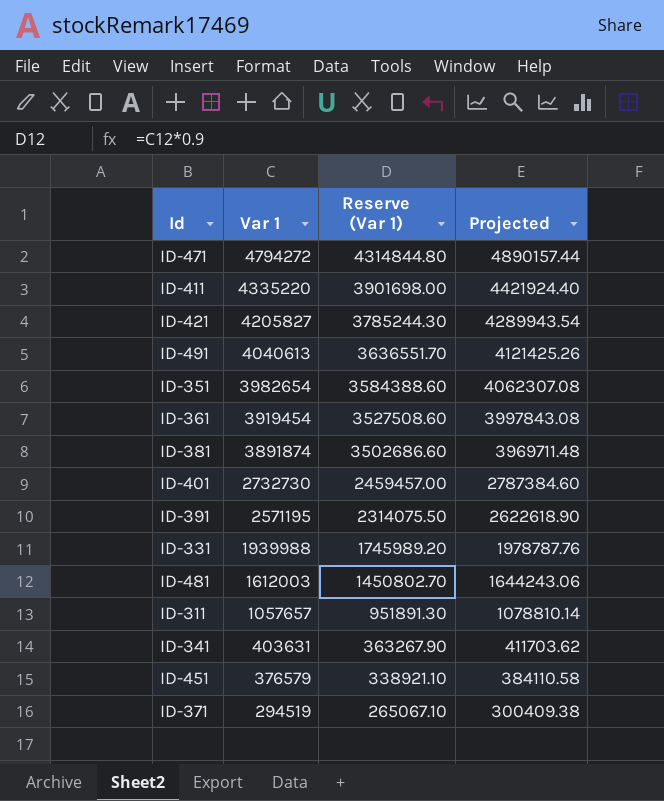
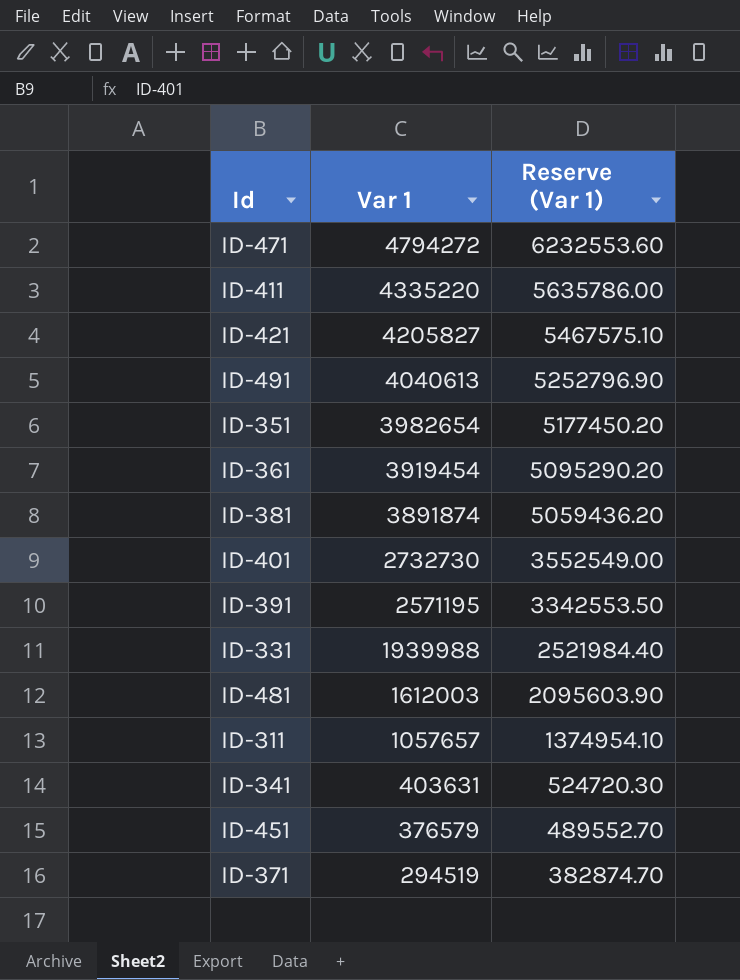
column Projected | formula: [Var 1] * 1.02 -> none
column Reserve (Var 1) | formula: [Var 1] * 0.9 -> [Var 1] * 1.3

